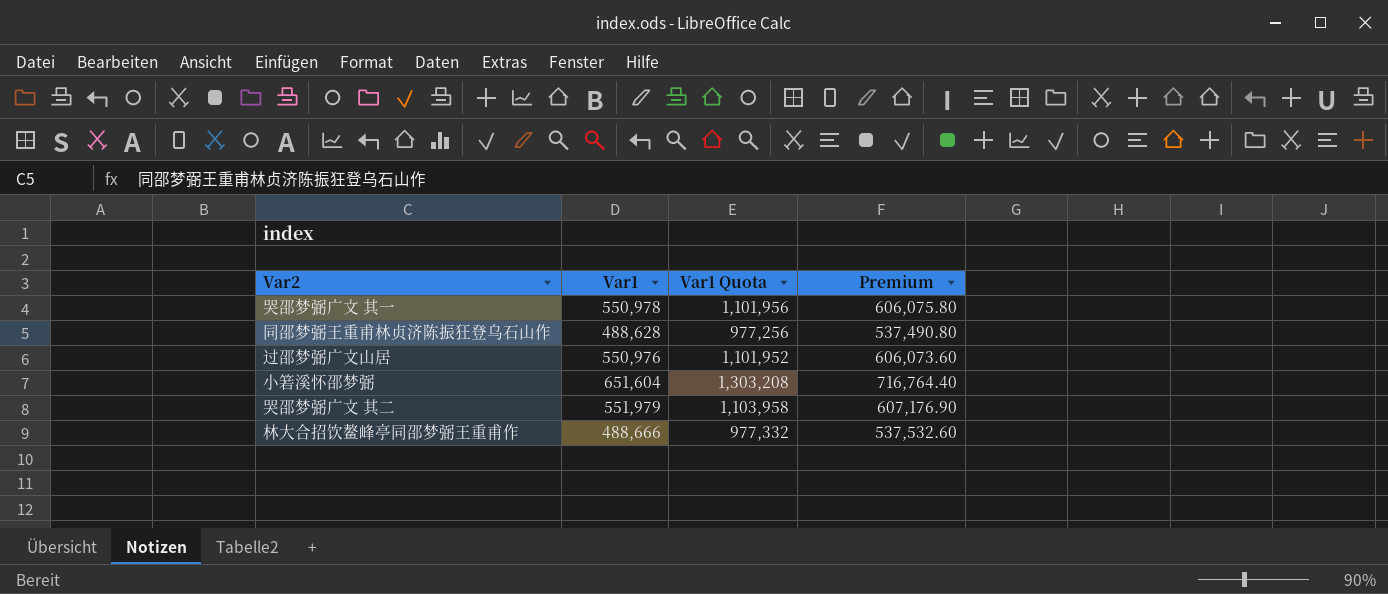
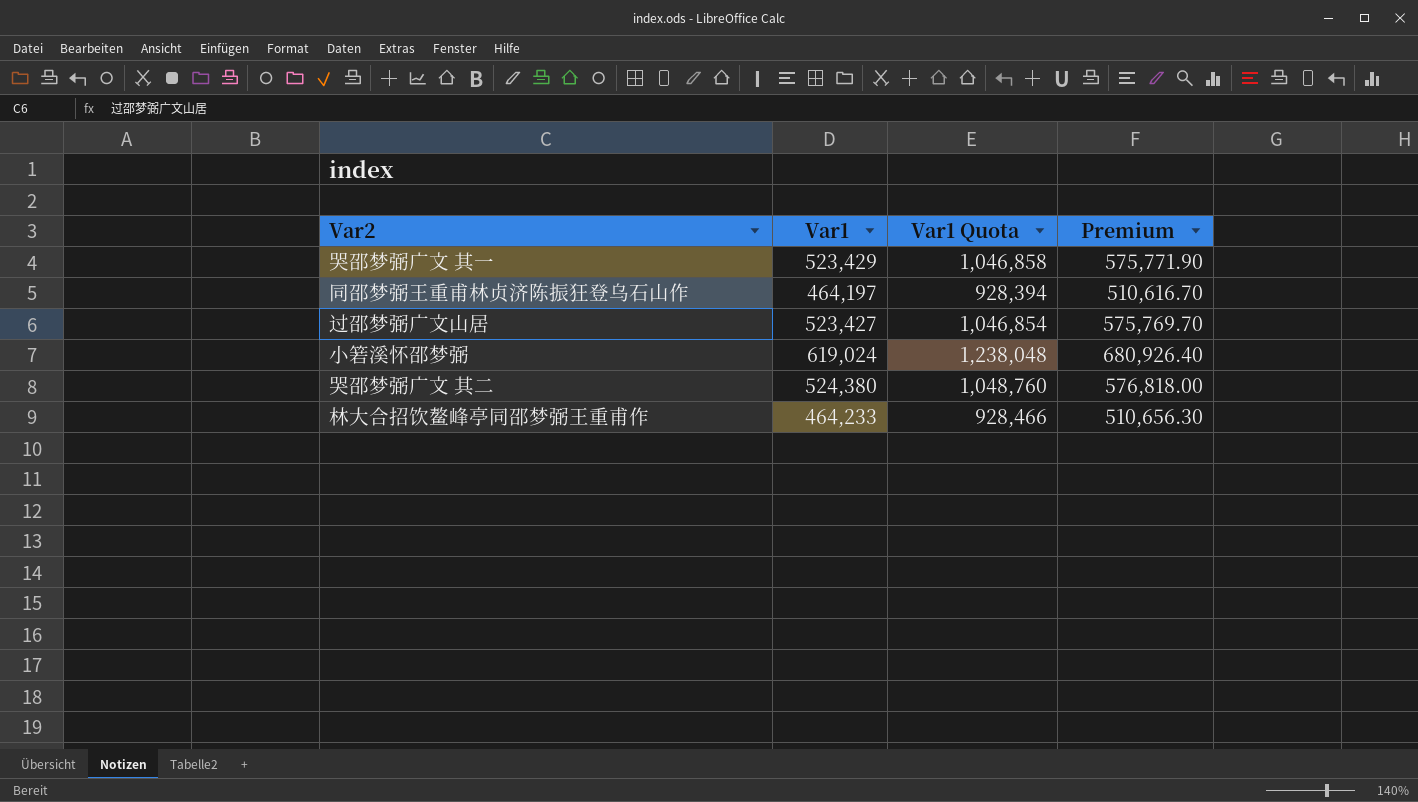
哭邵梦弼广文 其一 | Var1: 550,978 -> 523,429
哭邵梦弼广文 其一 | Var1 Quota: 1,101,956 -> 1,046,858
哭邵梦弼广文 其一 | Premium: 606,075.80 -> 575,771.90
同邵梦弼王重甫林贞济陈振狂登乌石山作 | Var1: 488,628 -> 464,197
同邵梦弼王重甫林贞济陈振狂登乌石山作 | Var1 Quota: 977,256 -> 928,394
同邵梦弼王重甫林贞济陈振狂登乌石山作 | Premium: 537,490.80 -> 510,616.70
过邵梦弼广文山居 | Var1: 550,976 -> 523,427
过邵梦弼广文山居 | Var1 Quota: 1,101,952 -> 1,046,854
过邵梦弼广文山居 | Premium: 606,073.60 -> 575,769.70
小箬溪怀邵梦弼 | Var1: 651,604 -> 619,024
小箬溪怀邵梦弼 | Var1 Quota: 1,303,208 -> 1,238,048
小箬溪怀邵梦弼 | Premium: 716,764.40 -> 680,926.40
哭邵梦弼广文 其二 | Var1: 551,979 -> 524,380
哭邵梦弼广文 其二 | Var1 Quota: 1,103,958 -> 1,048,760
哭邵梦弼广文 其二 | Premium: 607,176.90 -> 576,818.00
林大合招饮鳌峰亭同邵梦弼王重甫作 | Var1: 488,666 -> 464,233
林大合招饮鳌峰亭同邵梦弼王重甫作 | Var1 Quota: 977,332 -> 928,466
林大合招饮鳌峰亭同邵梦弼王重甫作 | Premium: 537,532.60 -> 510,656.30

